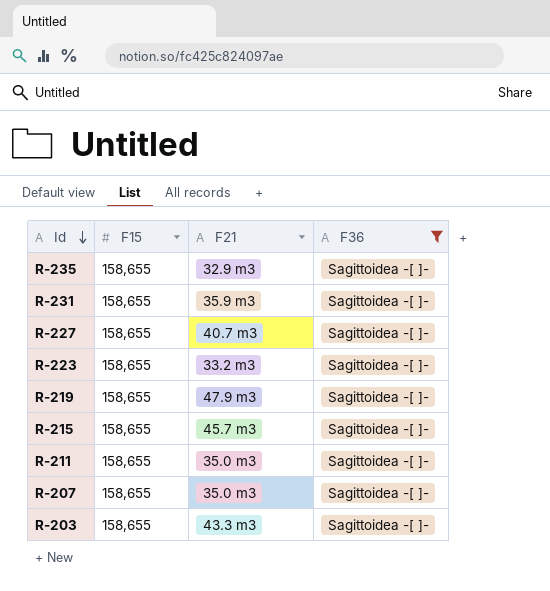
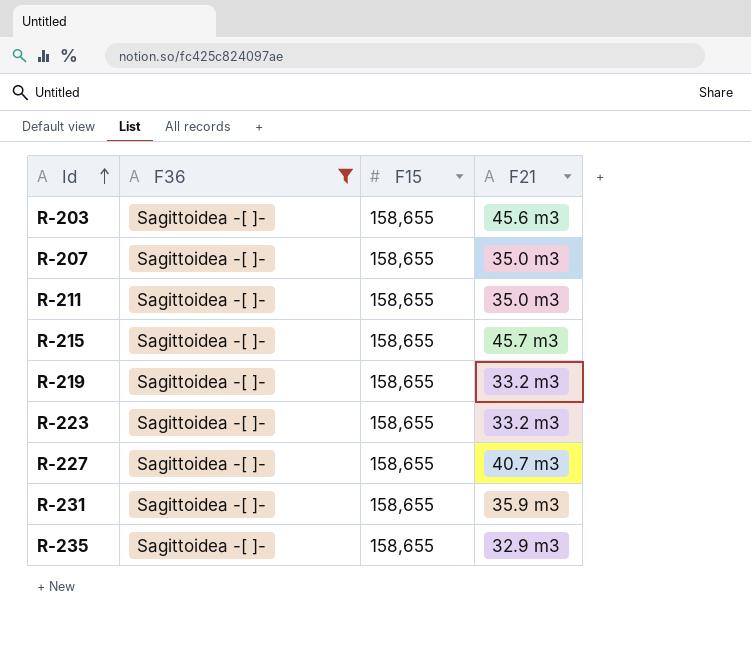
row order: Id descending -> Id ascending
column F36 | position: 4 -> 2
R-203 | F21: 43.3 m3 -> 45.6 m3
R-219 | F21: 47.9 m3 -> 33.2 m3

